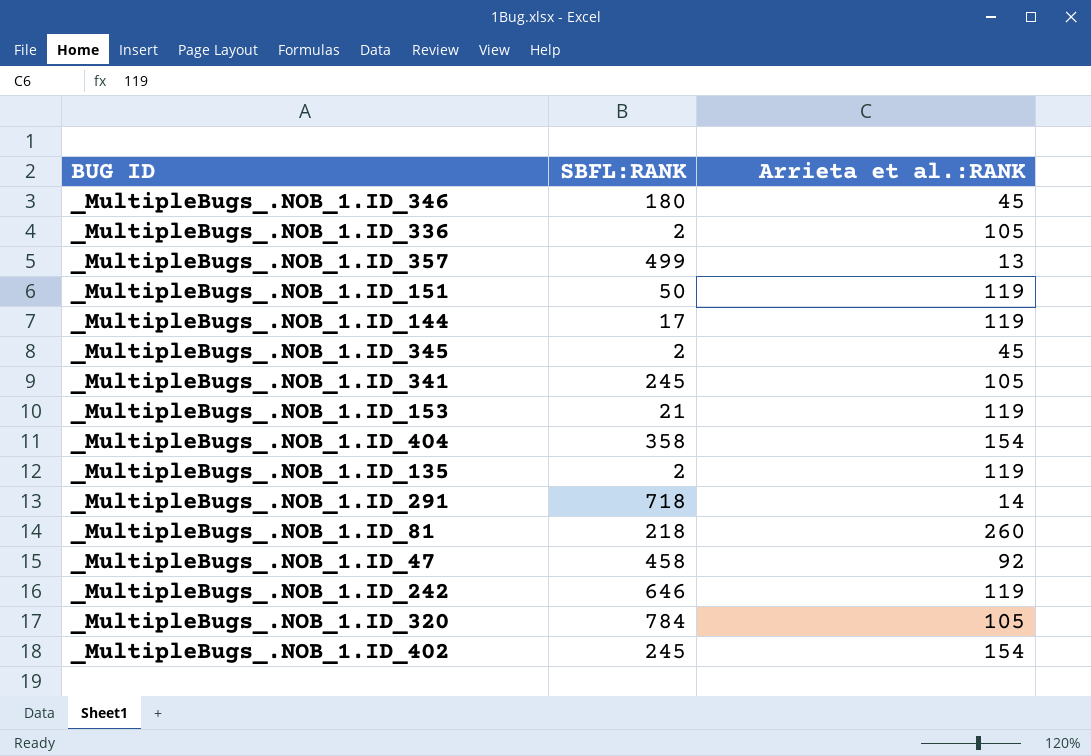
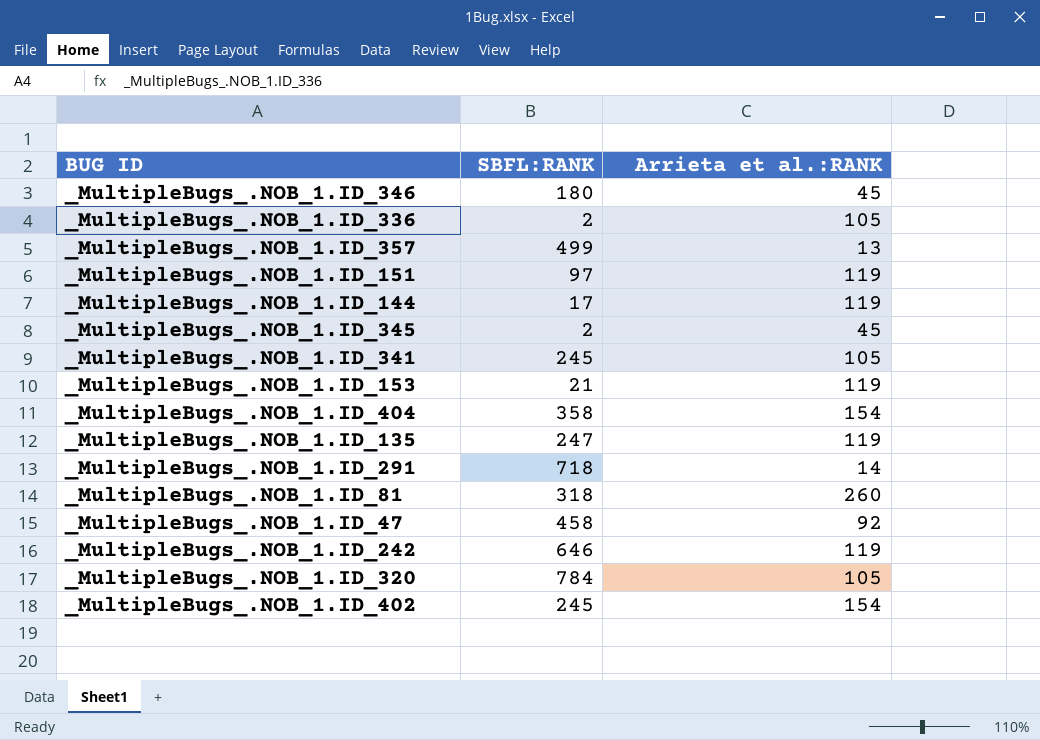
_MultipleBugs_.NOB_1.ID_151 | SBFL:RANK: 50 -> 97
_MultipleBugs_.NOB_1.ID_135 | SBFL:RANK: 2 -> 247
_MultipleBugs_.NOB_1.ID_81 | SBFL:RANK: 218 -> 318

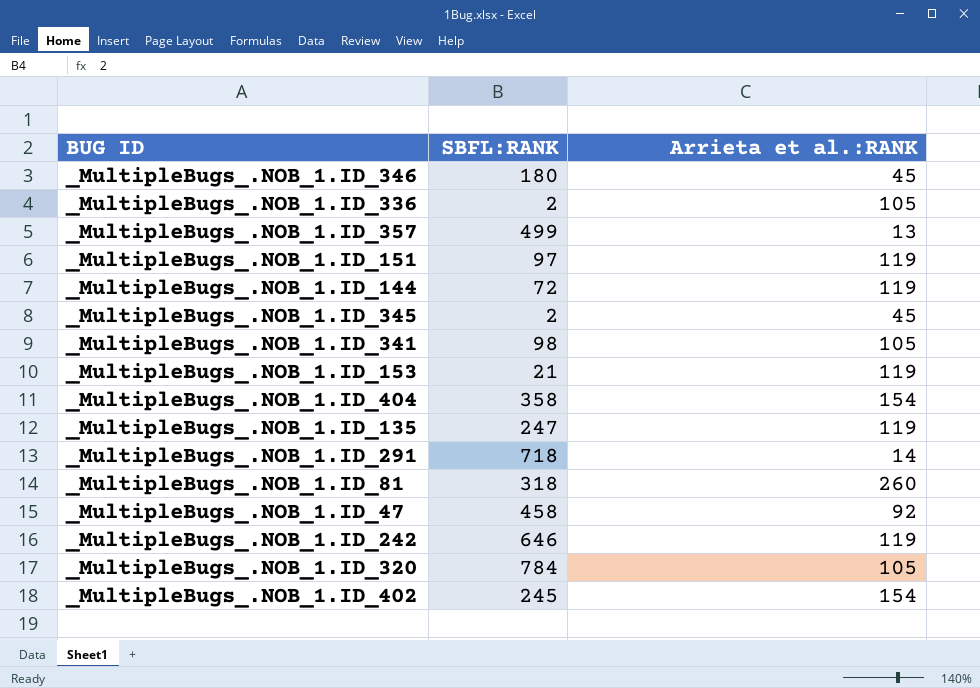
_MultipleBugs_.NOB_1.ID_144 | SBFL:RANK: 17 -> 72
_MultipleBugs_.NOB_1.ID_341 | SBFL:RANK: 245 -> 98

